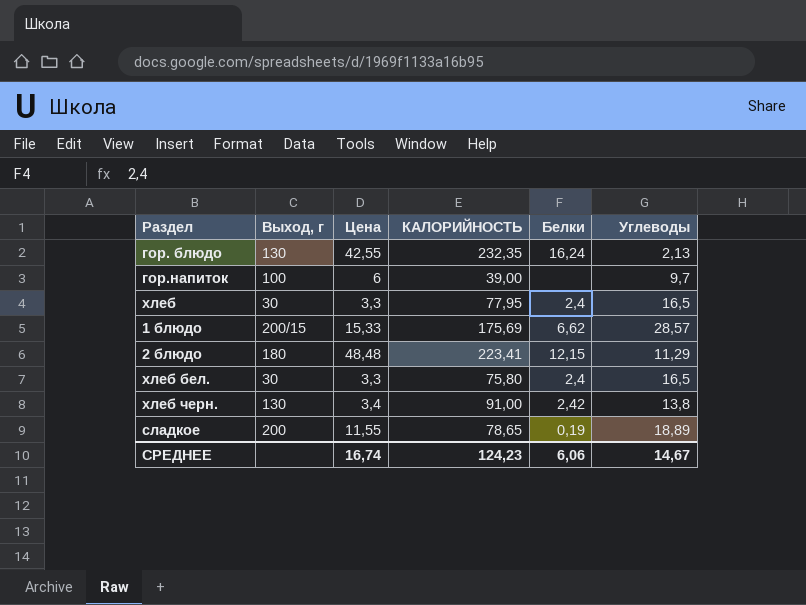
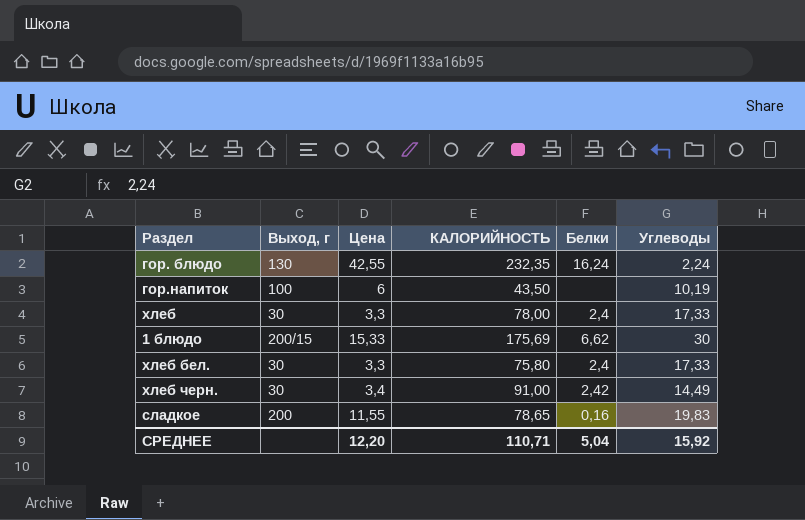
row 2 блюдо: 180 | 48,48 | 223,41 | 12,15 | 11,29 -> none
гор. блюдо | Углеводы: 2,13 -> 2,24
гор.напиток | КАЛОРИЙНОСТЬ: 39,00 -> 43,50
гор.напиток | Углеводы: 9,7 -> 10,19
хлеб | КАЛОРИЙНОСТЬ: 77,95 -> 78,00
хлеб | Углеводы: 16,5 -> 17,33
1 блюдо | Углеводы: 28,57 -> 30
хлеб бел. | Углеводы: 16,5 -> 17,33
хлеб черн. | Выход, г: 130 -> 30
хлеб черн. | Углеводы: 13,8 -> 14,49
сладкое | Белки: 0,19 -> 0,16
сладкое | Углеводы: 18,89 -> 19,83
СРЕДНЕЕ | Цена: 16,74 -> 12,20
СРЕДНЕЕ | КАЛОРИЙНОСТЬ: 124,23 -> 110,71
СРЕДНЕЕ | Белки: 6,06 -> 5,04
СРЕДНЕЕ | Углеводы: 14,67 -> 15,92

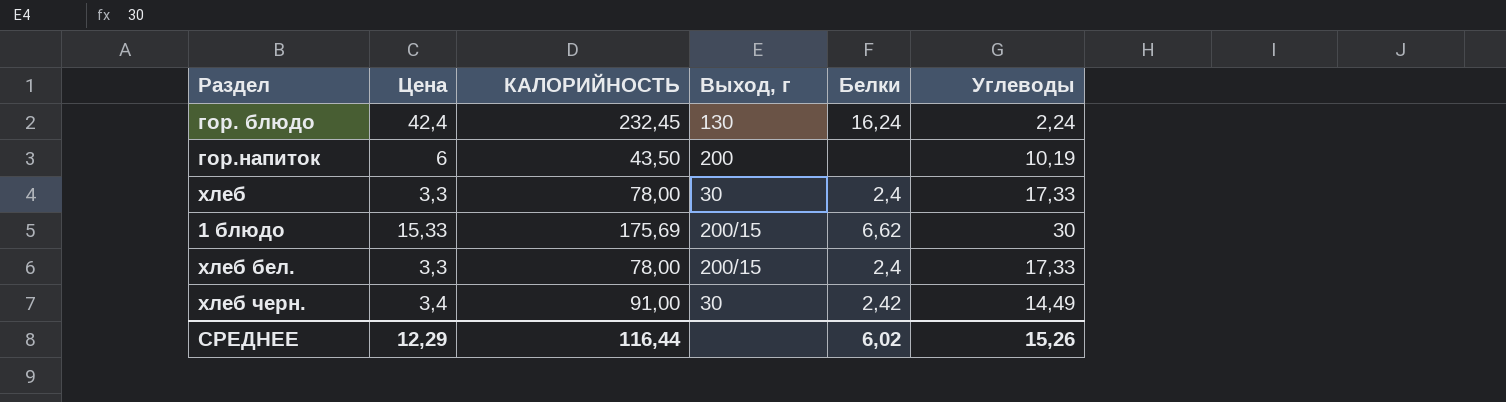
column Выход, г | position: 2 -> 4
row сладкое: 200 | 11,55 | 78,65 | 0,16 | 19,83 -> none
гор. блюдо | Цена: 42,55 -> 42,4
гор. блюдо | КАЛОРИЙНОСТЬ: 232,35 -> 232,45
гор.напиток | Выход, г: 100 -> 200
хлеб бел. | КАЛОРИЙНОСТЬ: 75,80 -> 78,00
хлеб бел. | Выход, г: 30 -> 200/15
СРЕДНЕЕ | Цена: 12,20 -> 12,29
СРЕДНЕЕ | КАЛОРИЙНОСТЬ: 110,71 -> 116,44
СРЕДНЕЕ | Белки: 5,04 -> 6,02
СРЕДНЕЕ | Углеводы: 15,92 -> 15,26

